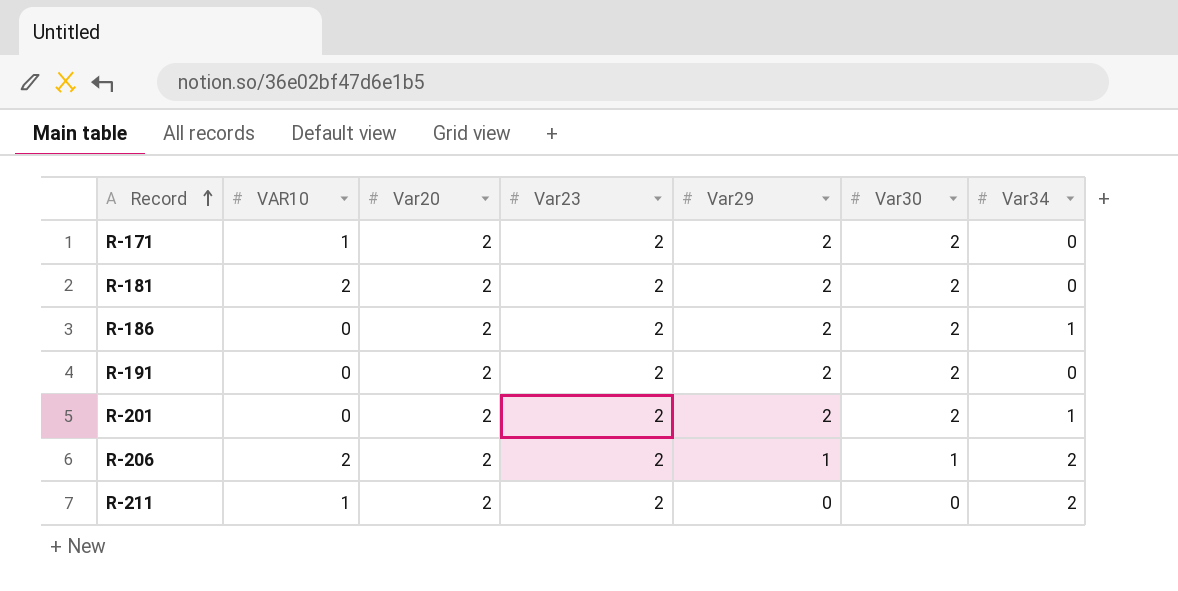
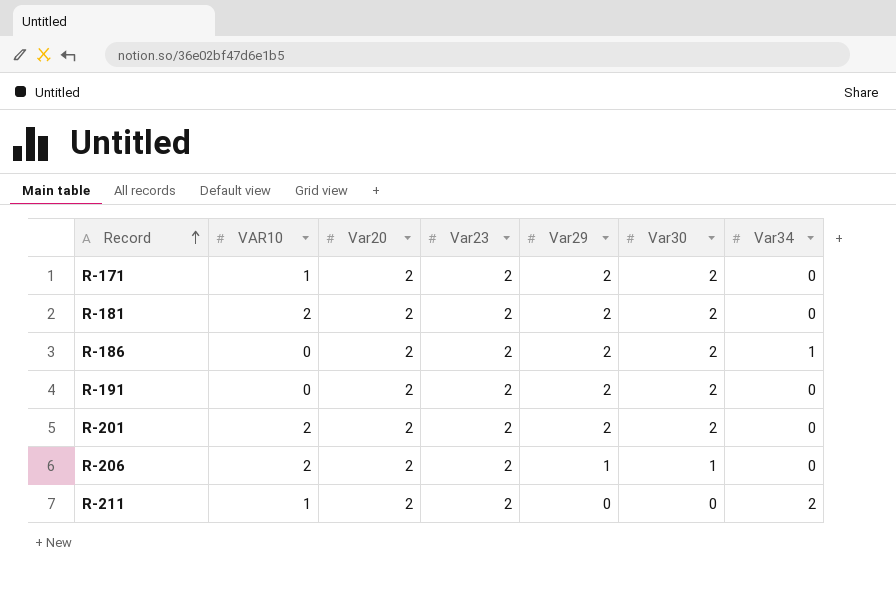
R-201 | VAR10: 0 -> 2
R-201 | Var34: 1 -> 0
R-206 | Var34: 2 -> 0

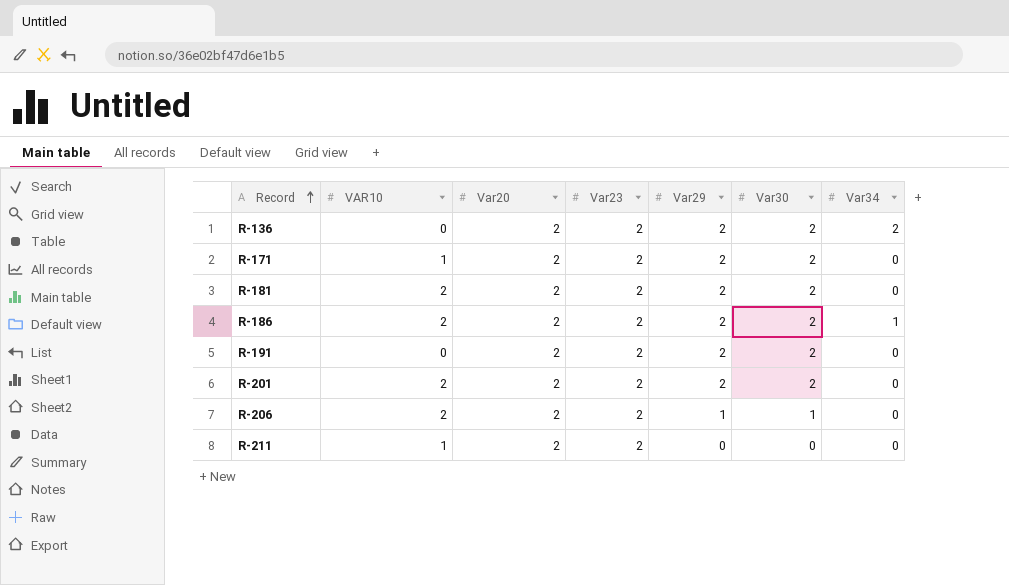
row R-136: none -> 0 | 2 | 2 | 2 | 2 | 2
R-186 | VAR10: 0 -> 2
R-211 | Var34: 2 -> 0

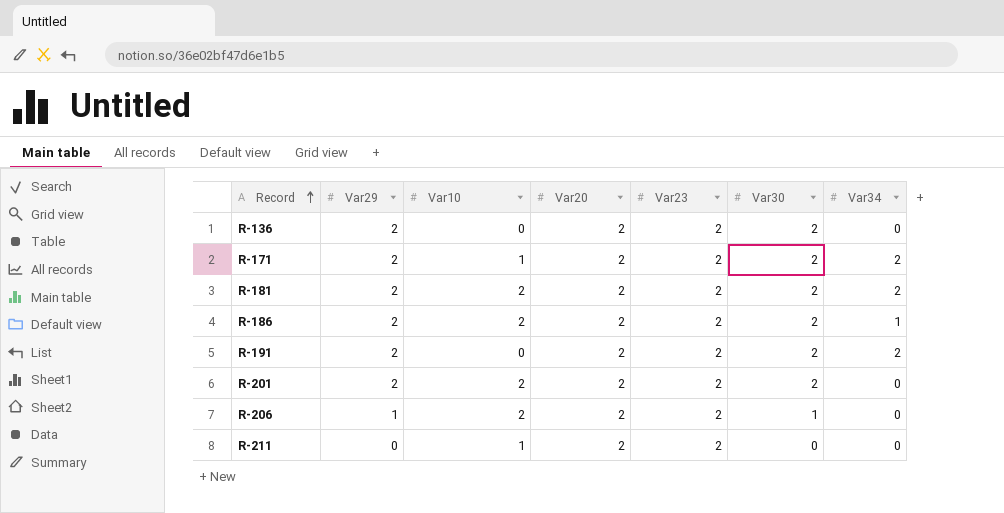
column Var29 | position: 5 -> 2
column name: VAR10 -> Var10
R-136 | Var34: 2 -> 0
R-171 | Var34: 0 -> 2
R-181 | Var34: 0 -> 2
R-191 | Var34: 0 -> 2

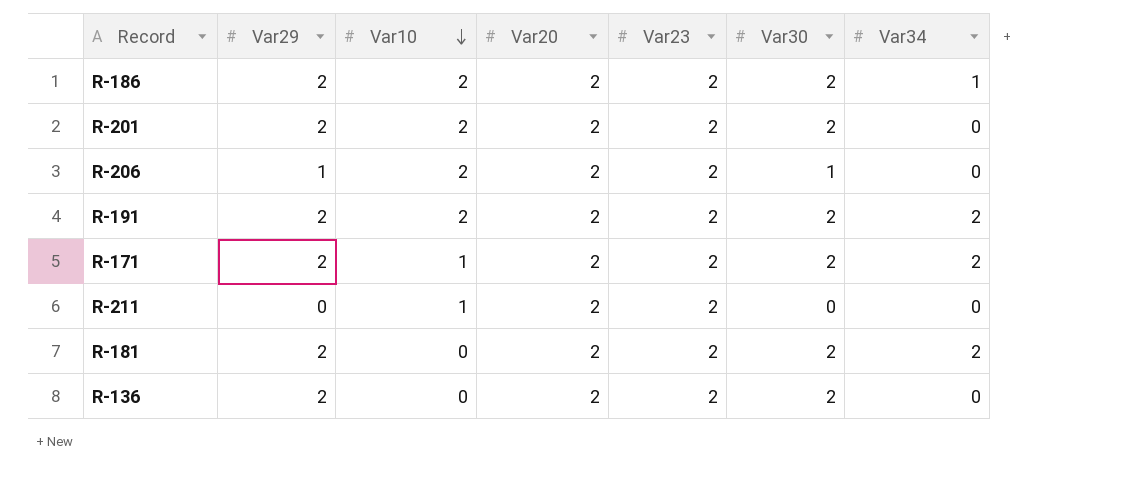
row order: Record ascending -> Var10 descending
R-191 | Var10: 0 -> 2
R-181 | Var10: 2 -> 0

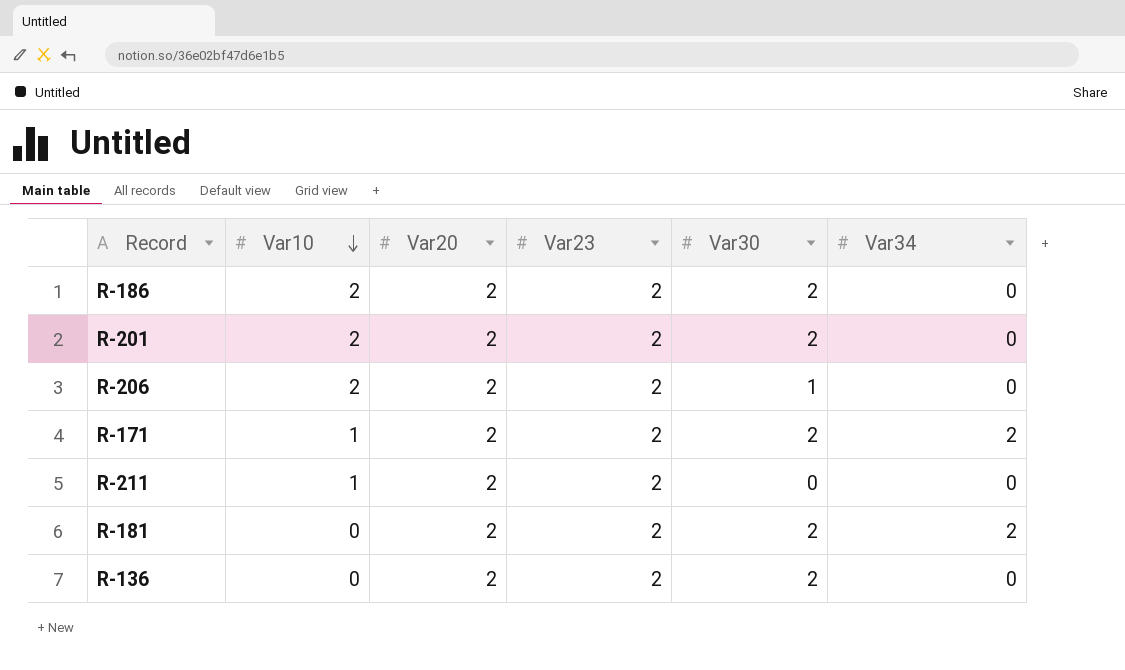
column Var29 | position: 2 -> none
row R-191: 2 | 2 | 2 | 2 | 2 | 2 -> none
R-186 | Var34: 1 -> 0

